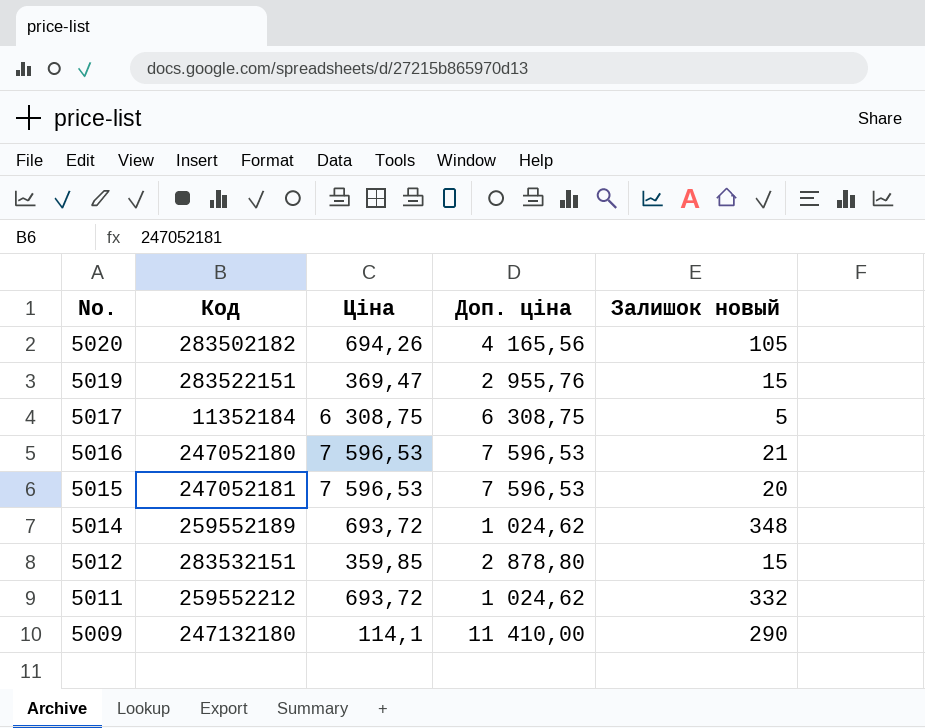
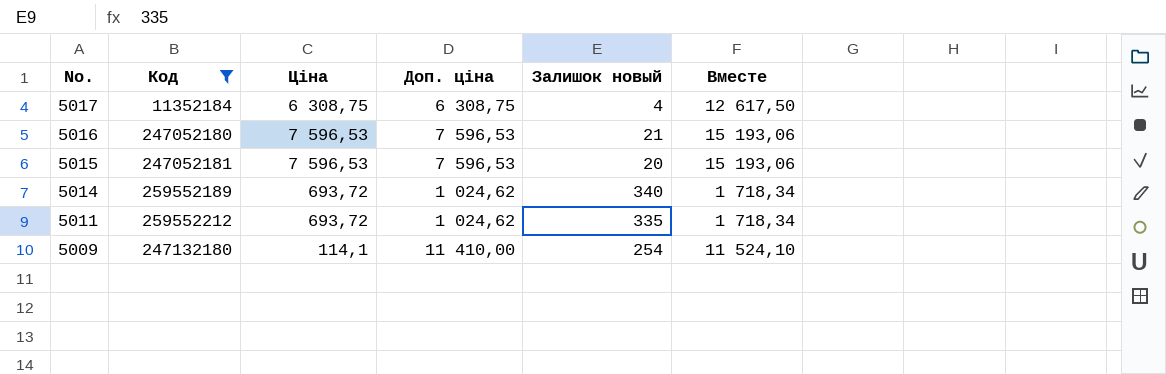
filter: none -> Код <= 259552212
column Вместе | formula: none -> [Ціна] + [Доп. ціна]
5017 | Залишок новый: 5 -> 4
5014 | Залишок новый: 348 -> 340
5011 | Залишок новый: 332 -> 335
5009 | Залишок новый: 290 -> 254

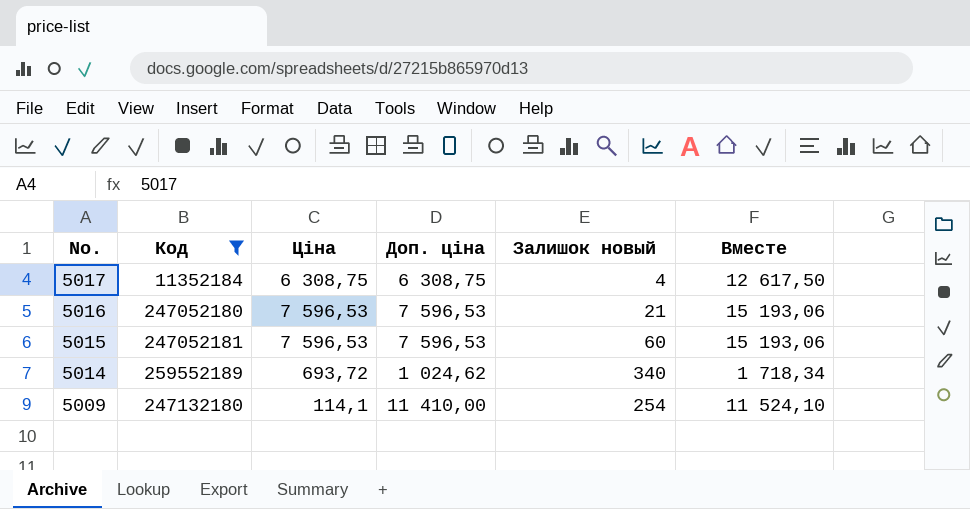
row 5011: 259552212 | 693,72 | 1 024,62 | 335 | 1 718,34 -> none
5015 | Залишок новый: 20 -> 60

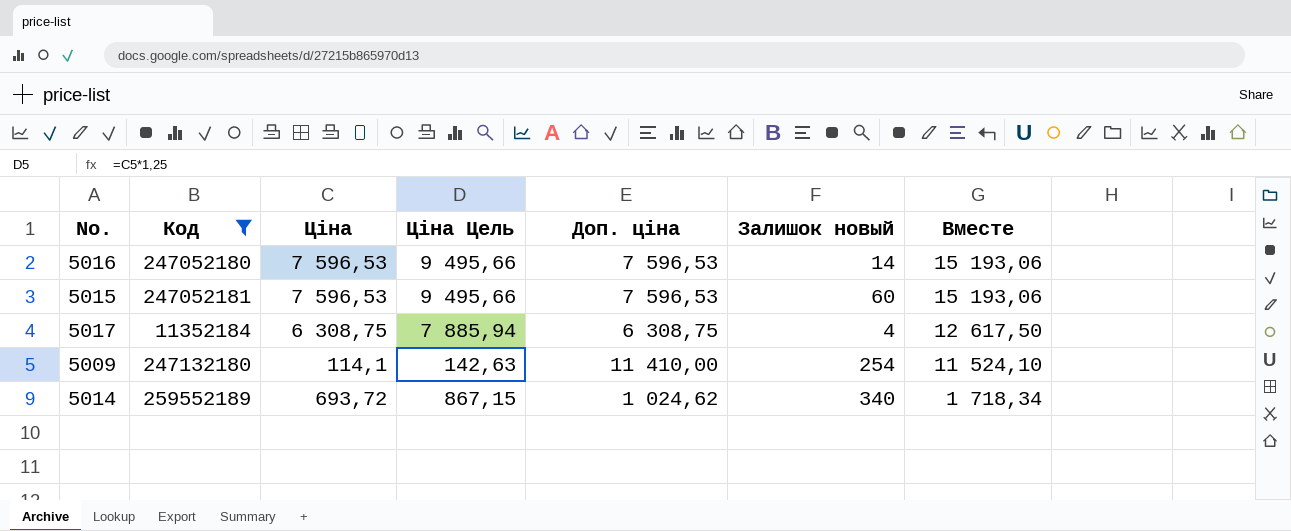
row order: No. descending -> Вместе descending
column Ціна Цель | formula: none -> [Ціна] * 1,25
5016 | Залишок новый: 21 -> 14

